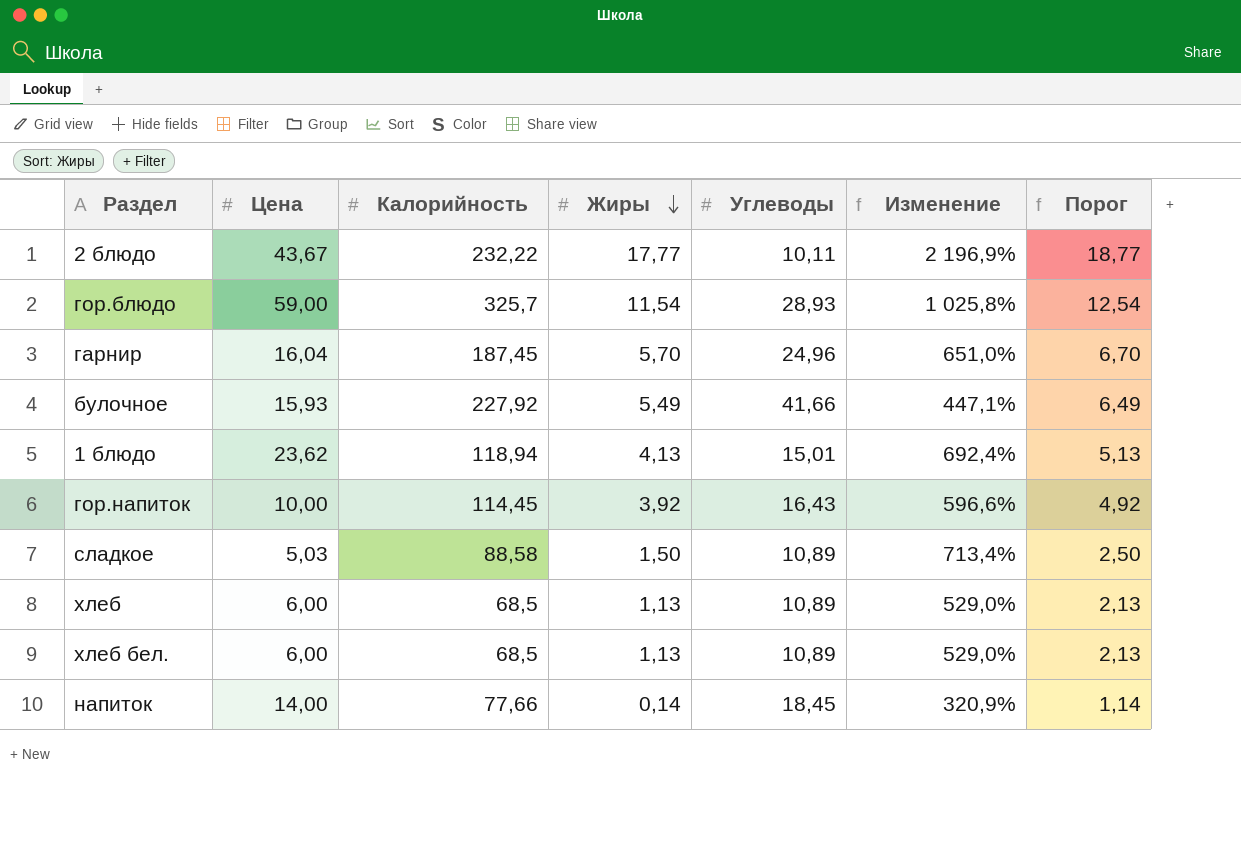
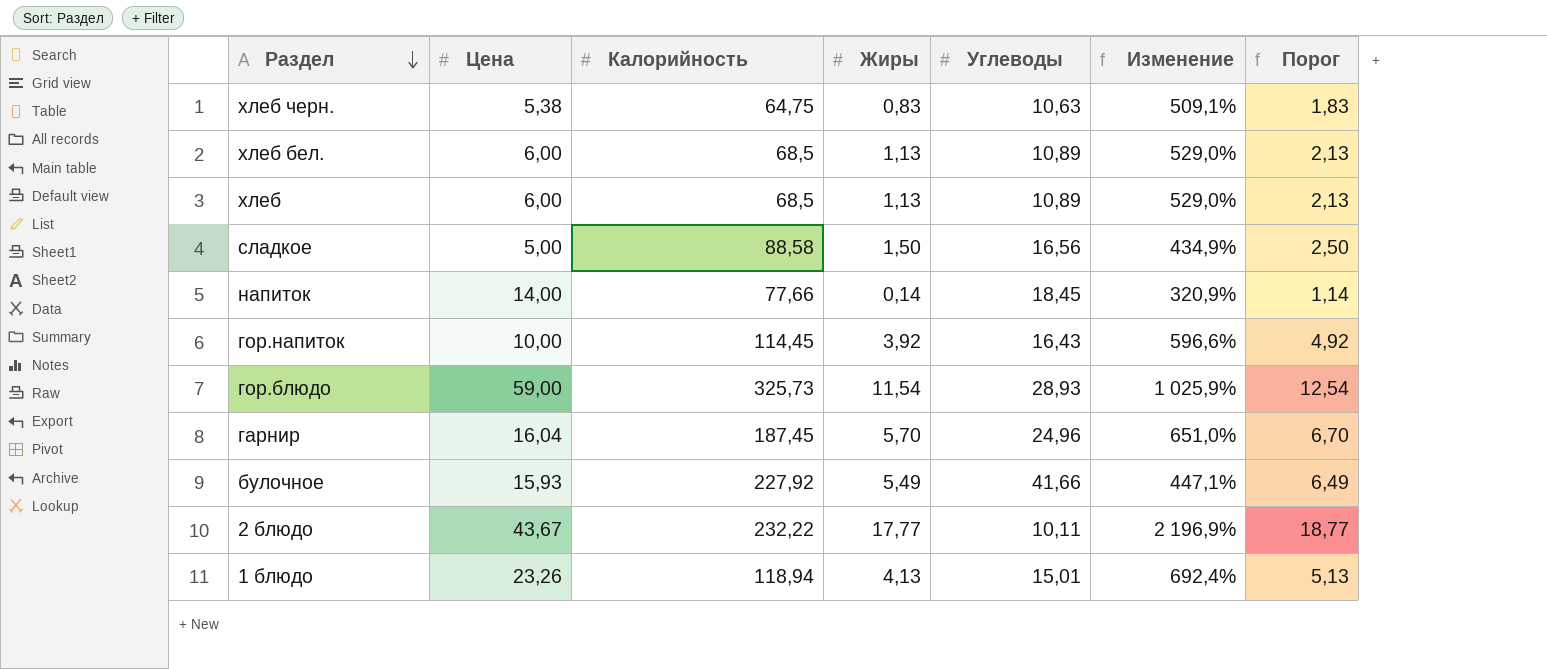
row order: Жиры descending -> Раздел descending
row хлеб черн.: none -> 5,38 | 64,75 | 0,83 | 10,63 | 509,1% | 1,83
сладкое | Цена: 5,03 -> 5,00
сладкое | Углеводы: 10,89 -> 16,56
сладкое | Изменение: 713,4% -> 434,9%
гор.блюдо | Калорийность: 325,7 -> 325,73
гор.блюдо | Изменение: 1 025,8% -> 1 025,9%
1 блюдо | Цена: 23,62 -> 23,26

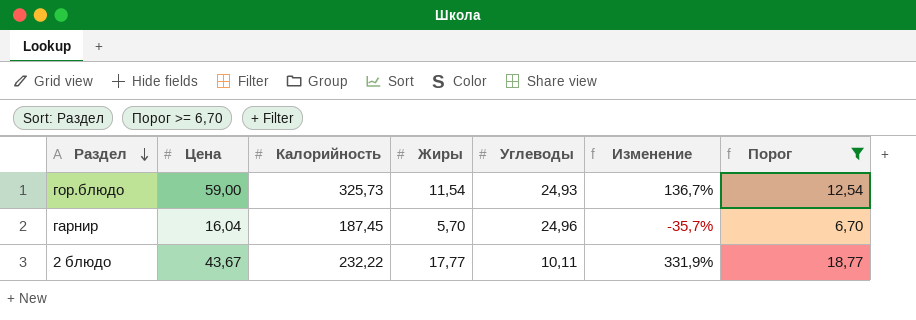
filter: none -> Порог >= 6,70
column Изменение | formula: ([Калорийность] - [Углеводы]) / [Углеводы] -> ([Цена] - [Углеводы]) / [Углеводы]
гор.блюдо | Углеводы: 28,93 -> 24,93

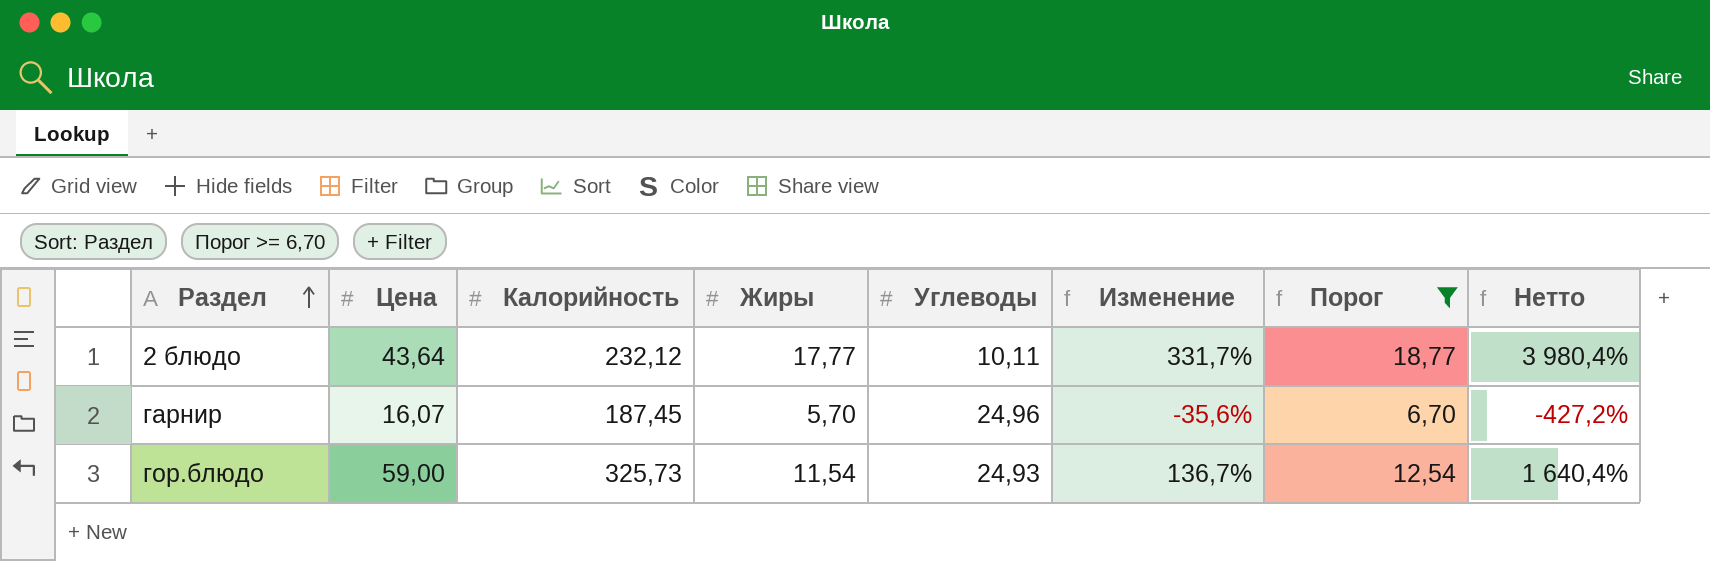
row order: Раздел descending -> Раздел ascending
column Нетто | formula: none -> [Изменение] * 12
2 блюдо | Цена: 43,67 -> 43,64
2 блюдо | Калорийность: 232,22 -> 232,12
2 блюдо | Изменение: 331,9% -> 331,7%
гарнир | Цена: 16,04 -> 16,07
гарнир | Изменение: -35,7% -> -35,6%

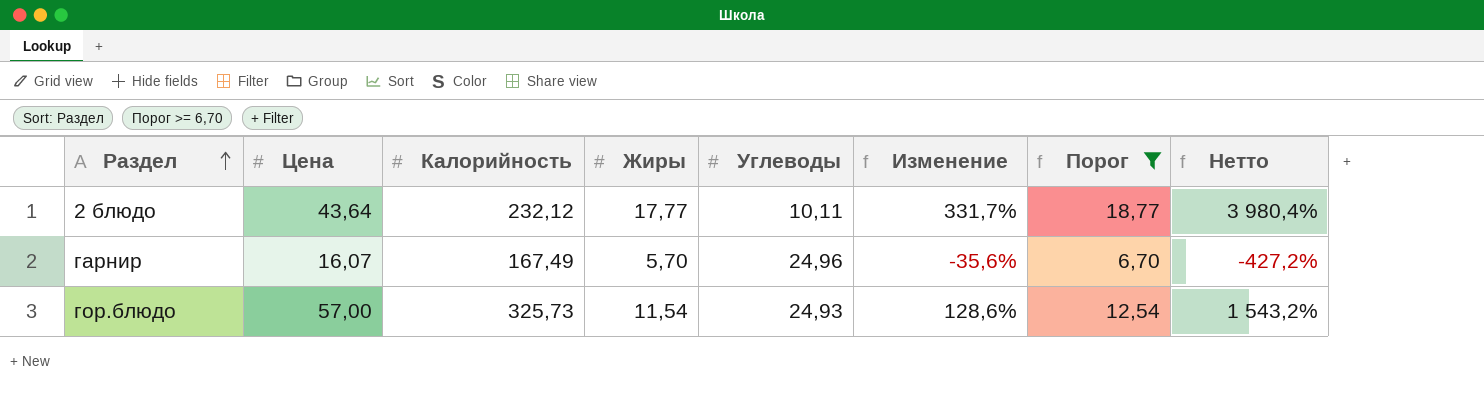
гарнир | Калорийность: 187,45 -> 167,49
гор.блюдо | Цена: 59,00 -> 57,00
гор.блюдо | Изменение: 136,7% -> 128,6%
гор.блюдо | Нетто: 1 640,4% -> 1 543,2%

